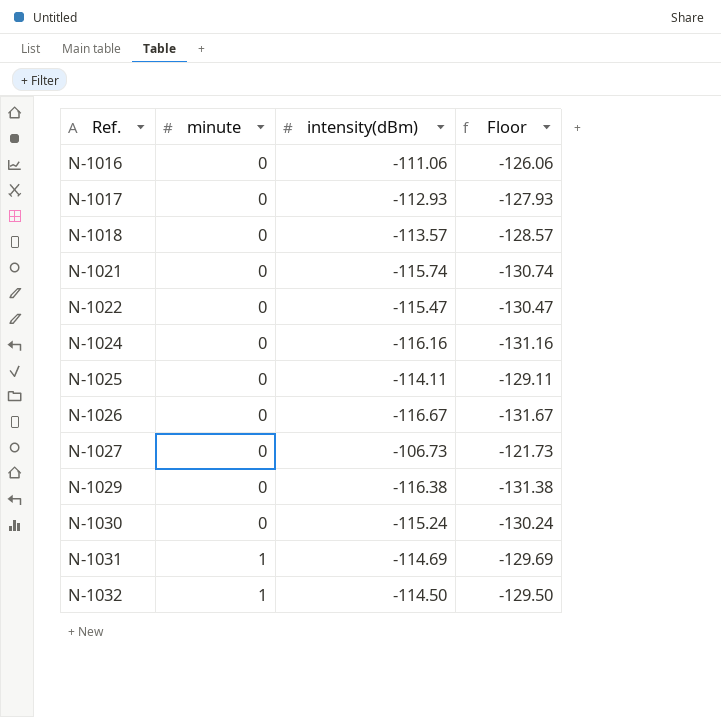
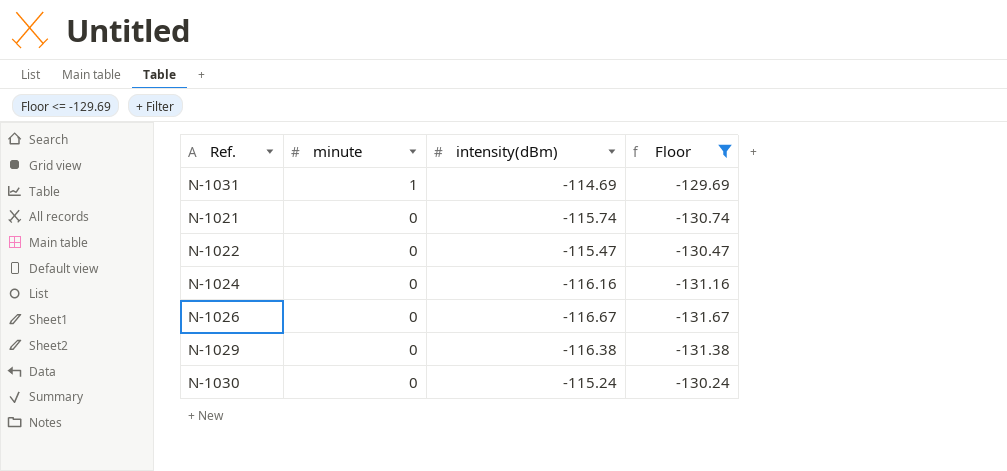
filter: none -> Floor <= -129.69
row order: Ref. ascending -> minute descending

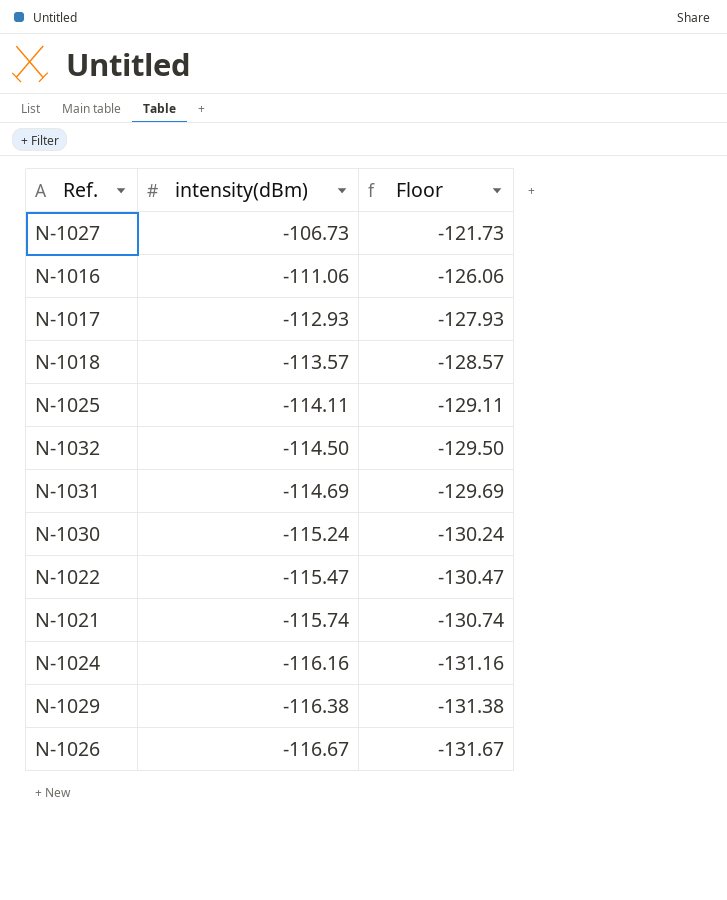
filter: Floor <= -129.69 -> none
row order: minute descending -> intensity(dBm) descending
column minute | position: 2 -> none

